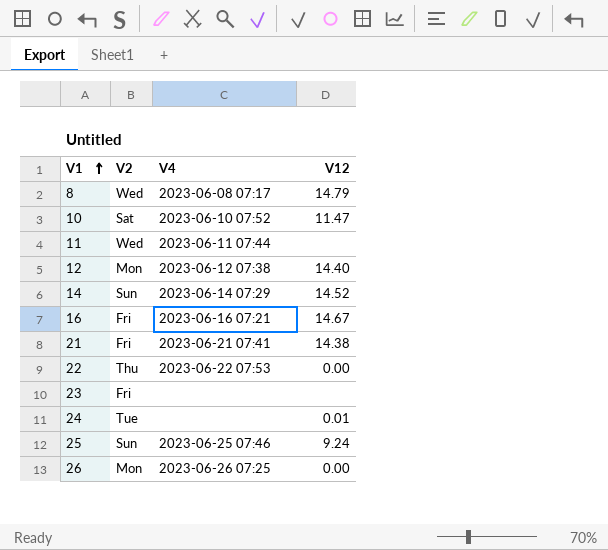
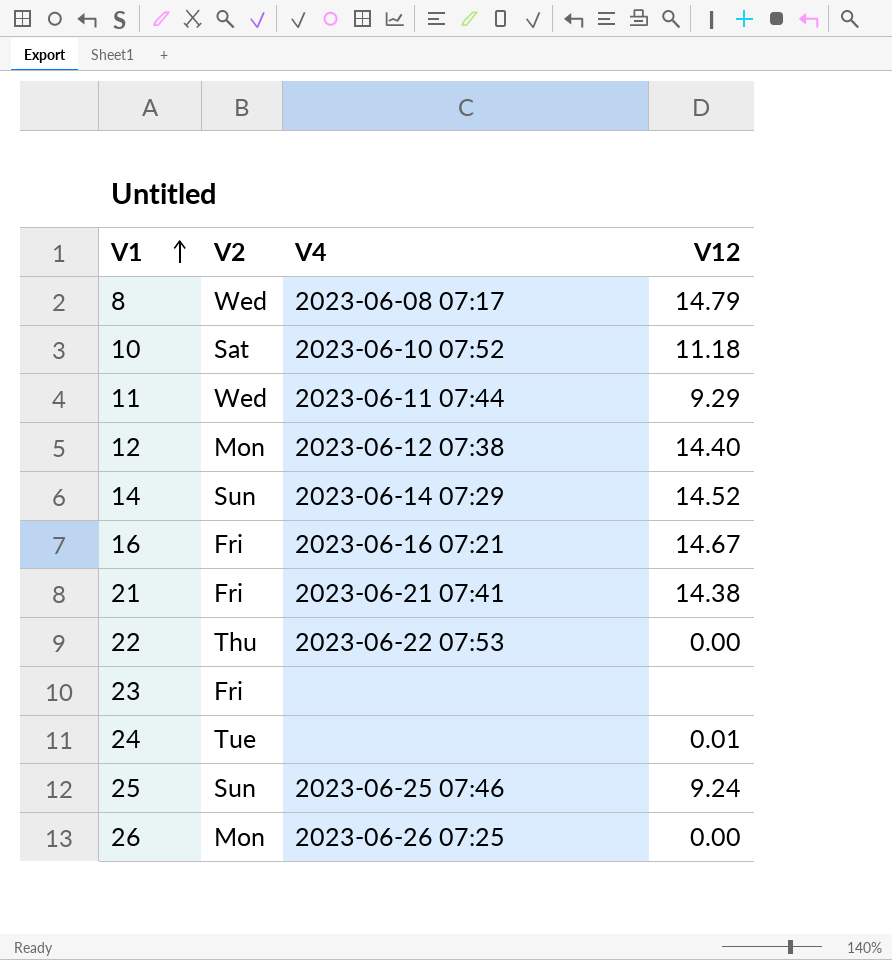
10 | V12: 11.47 -> 11.18
11 | V12: none -> 9.29

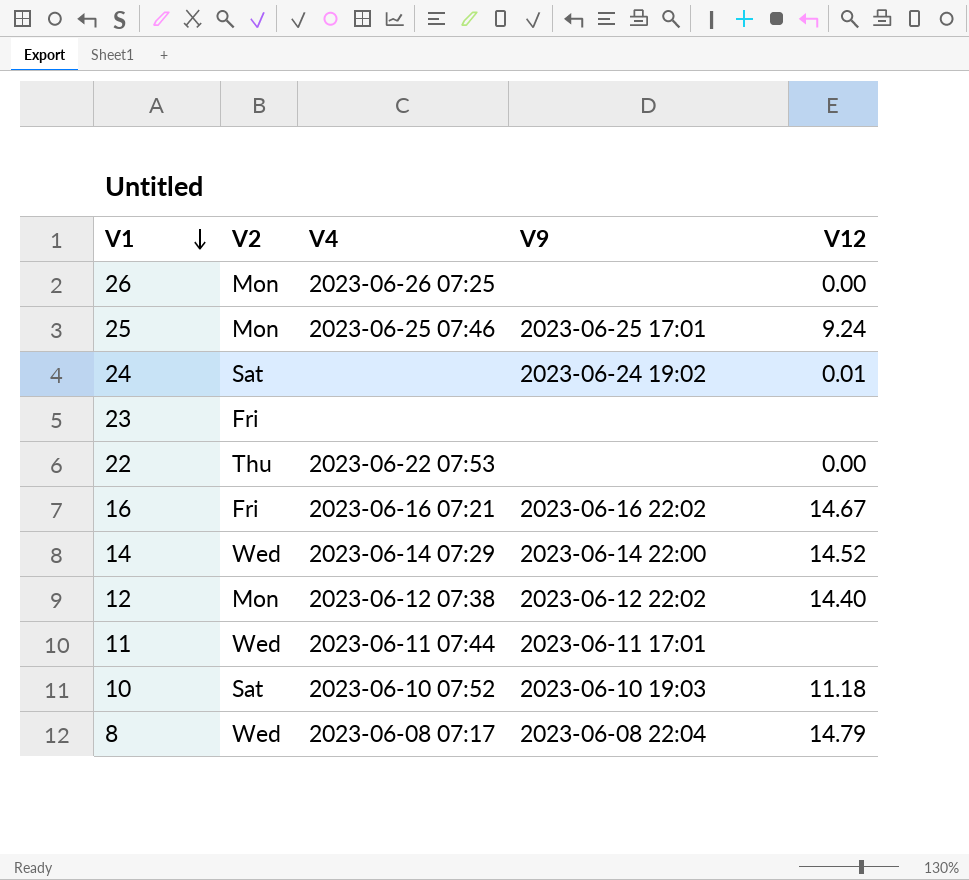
row order: V1 ascending -> V1 descending
column V9 | position: none -> 4
row 21: Fri | 2023-06-21 07:41 | 14.38 -> none
25 | V2: Sun -> Mon
24 | V2: Tue -> Sat
14 | V2: Sun -> Wed
11 | V12: 9.29 -> none

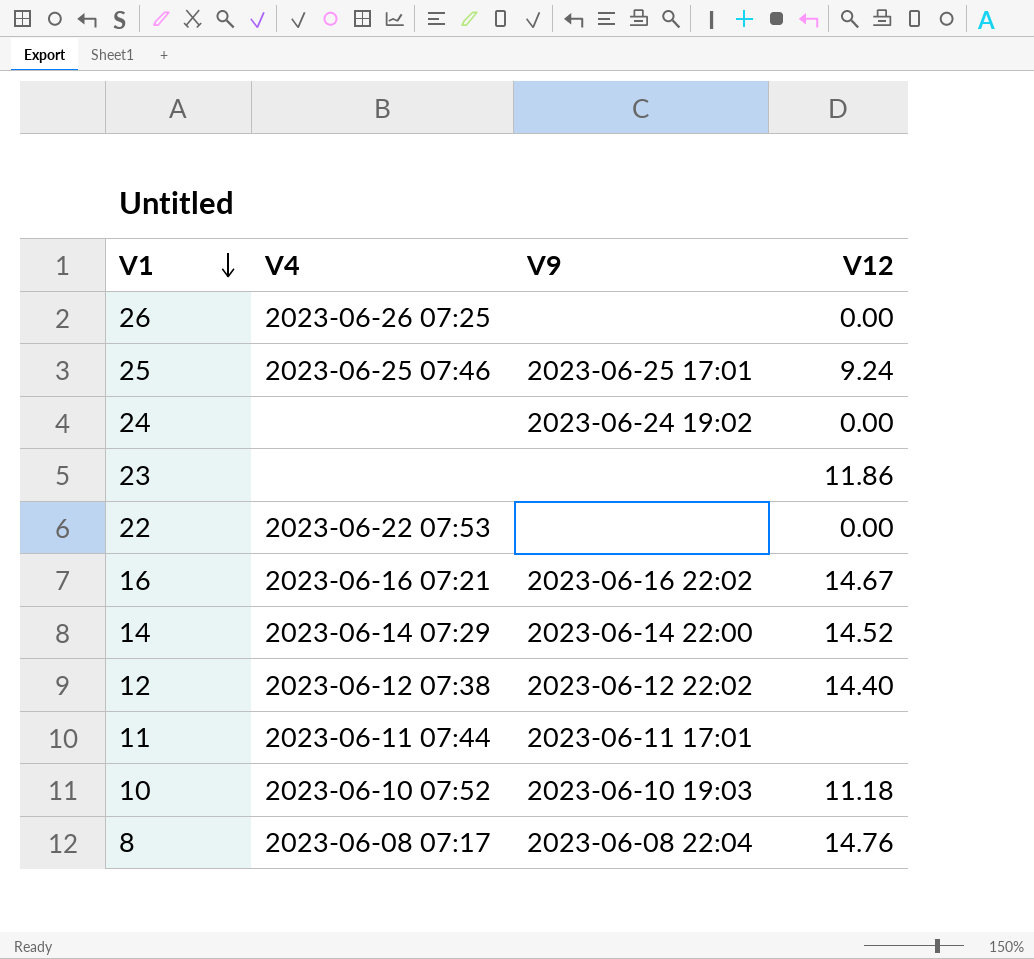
column V2 | position: 2 -> none
24 | V12: 0.01 -> 0.00
23 | V12: none -> 11.86
8 | V12: 14.79 -> 14.76

